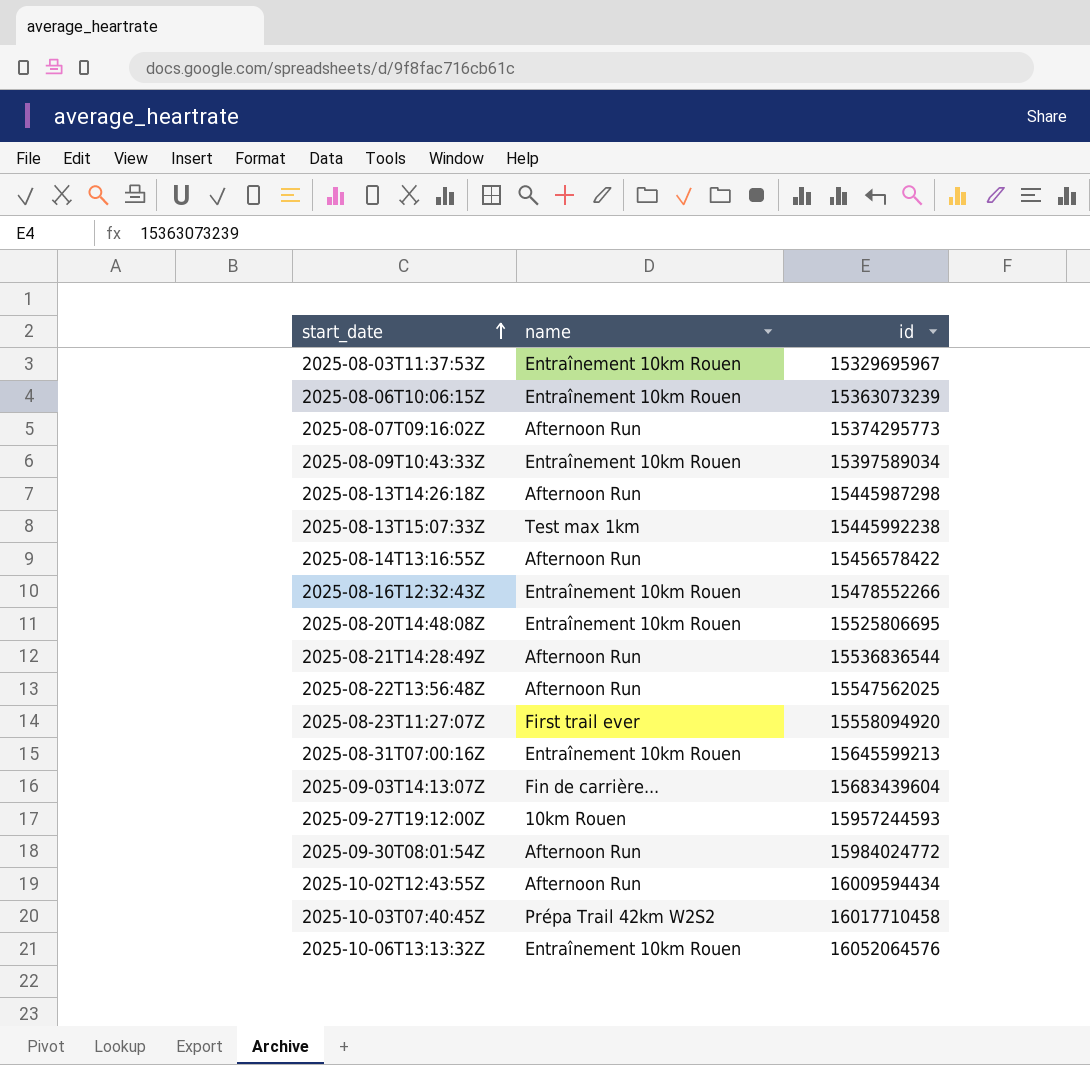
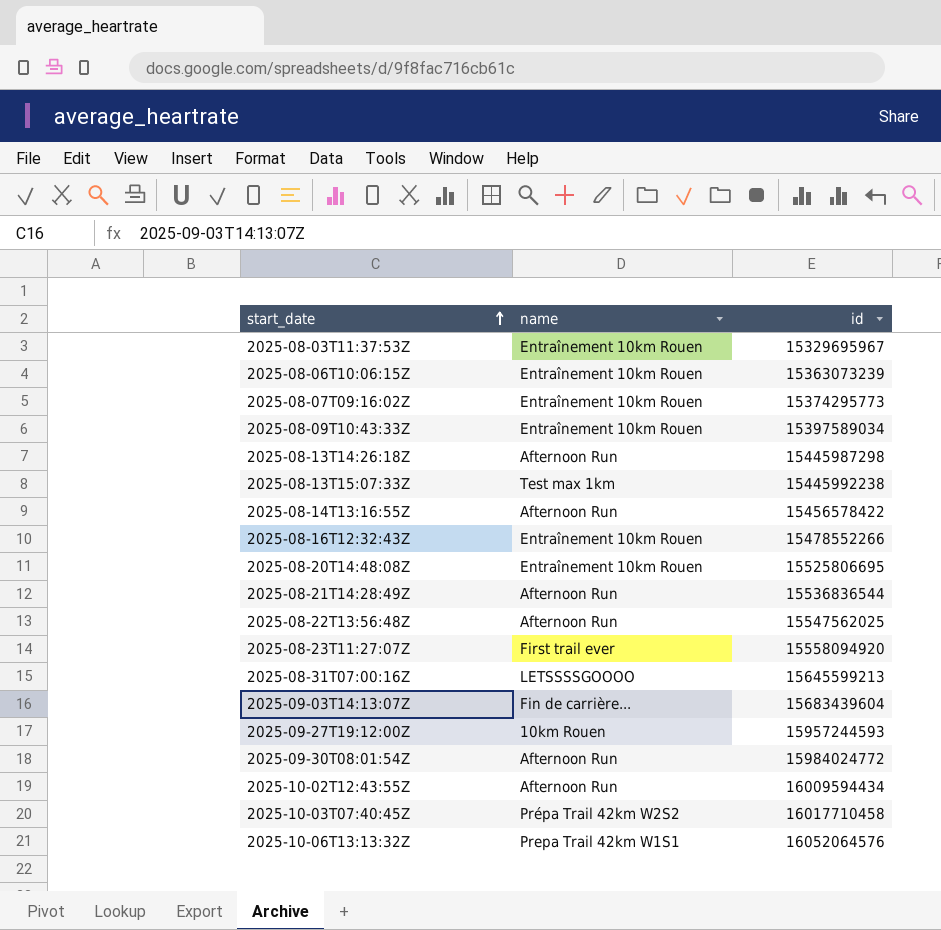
2025-08-07T09:16:02Z | name: Afternoon Run -> Entraînement 10km Rouen
2025-08-31T07:00:16Z | name: Entraînement 10km Rouen -> LETSSSSGOOOO
2025-10-06T13:13:32Z | name: Entraînement 10km Rouen -> Prepa Trail 42km W1S1

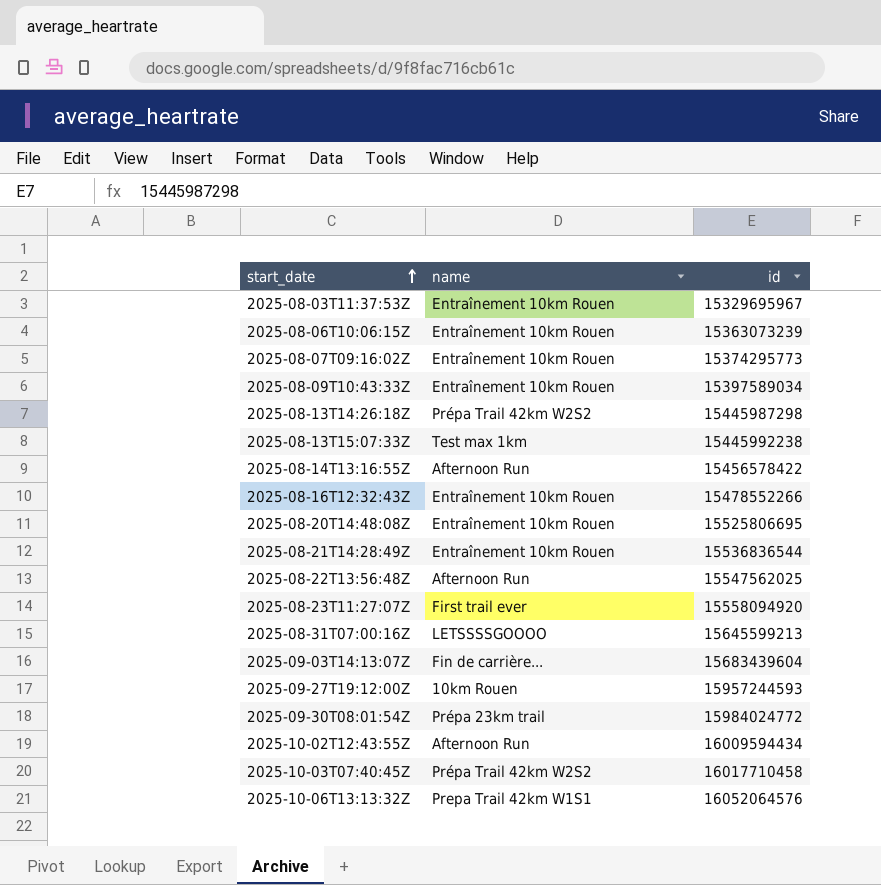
2025-08-13T14:26:18Z | name: Afternoon Run -> Prépa Trail 42km W2S2
2025-08-21T14:28:49Z | name: Afternoon Run -> Entraînement 10km Rouen
2025-09-30T08:01:54Z | name: Afternoon Run -> Prépa 23km trail

